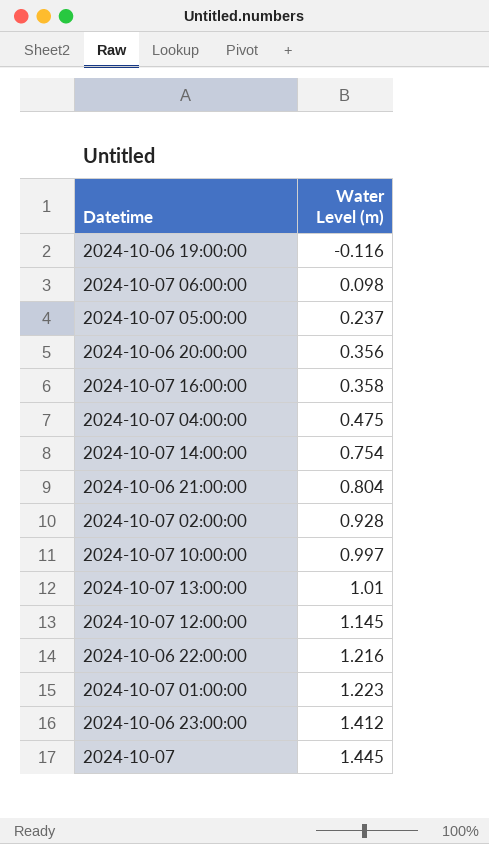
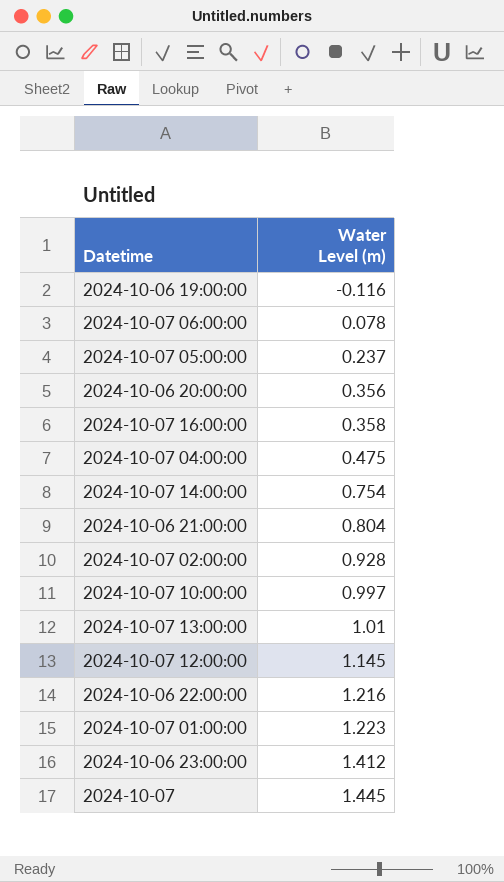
2024-10-07 06:00:00 | Water Level (m): 0.098 -> 0.078

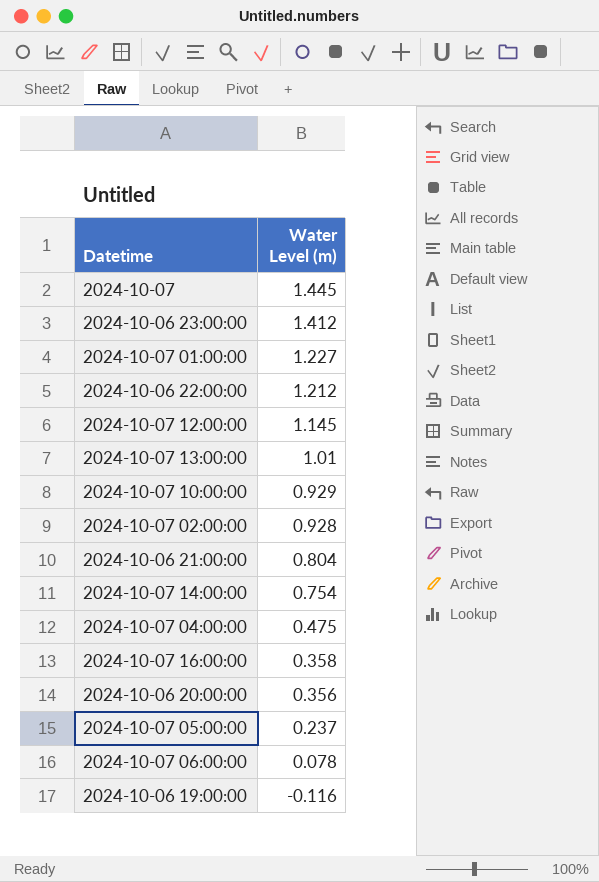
row order: Water Level (m) ascending -> Water Level (m) descending
2024-10-07 01:00:00 | Water Level (m): 1.223 -> 1.227
2024-10-06 22:00:00 | Water Level (m): 1.216 -> 1.212
2024-10-07 10:00:00 | Water Level (m): 0.997 -> 0.929

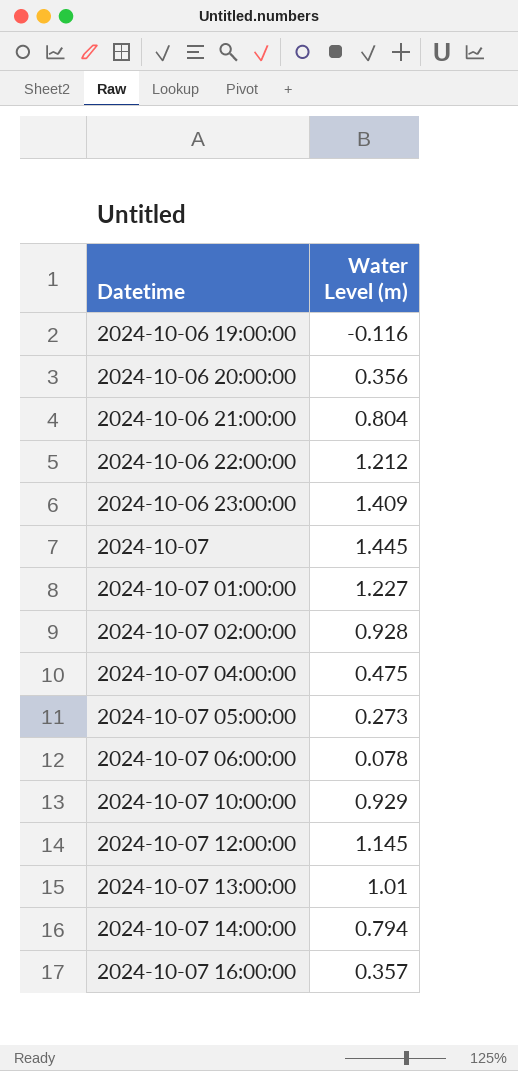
row order: Water Level (m) descending -> Datetime ascending
2024-10-06 23:00:00 | Water Level (m): 1.412 -> 1.409
2024-10-07 05:00:00 | Water Level (m): 0.237 -> 0.273
2024-10-07 14:00:00 | Water Level (m): 0.754 -> 0.794
2024-10-07 16:00:00 | Water Level (m): 0.358 -> 0.357

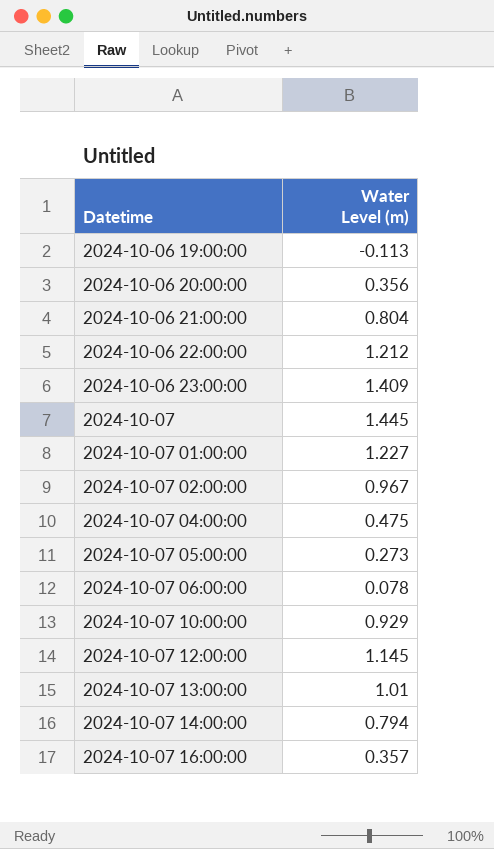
2024-10-06 19:00:00 | Water Level (m): -0.116 -> -0.113
2024-10-07 02:00:00 | Water Level (m): 0.928 -> 0.967

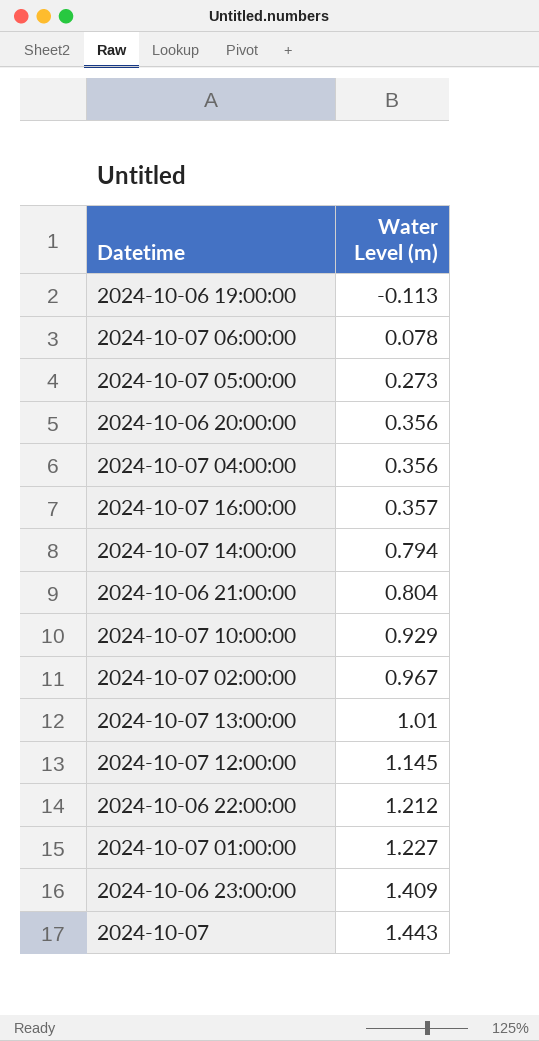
row order: Datetime ascending -> Water Level (m) ascending
2024-10-07 04:00:00 | Water Level (m): 0.475 -> 0.356
2024-10-07 | Water Level (m): 1.445 -> 1.443

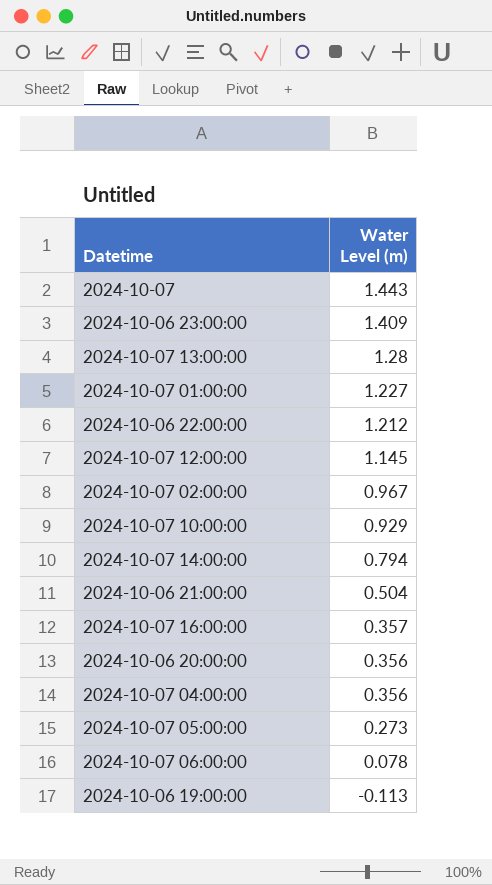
row order: Water Level (m) ascending -> Water Level (m) descending
2024-10-07 13:00:00 | Water Level (m): 1.01 -> 1.28
2024-10-06 21:00:00 | Water Level (m): 0.804 -> 0.504

